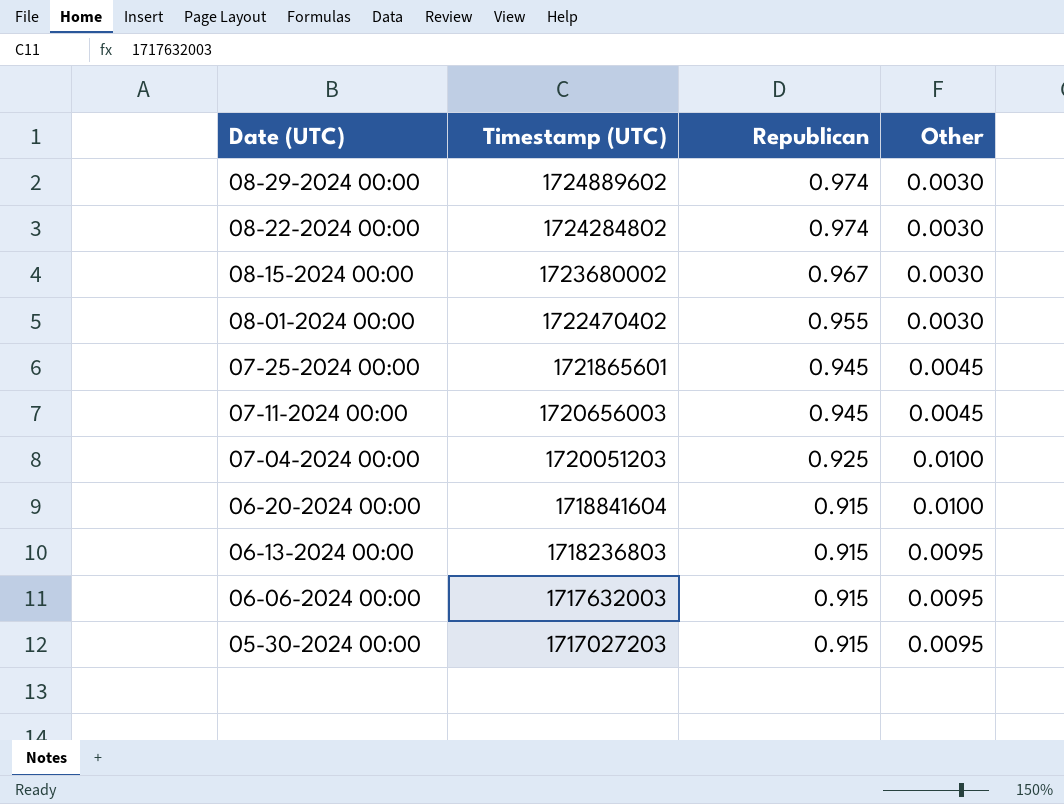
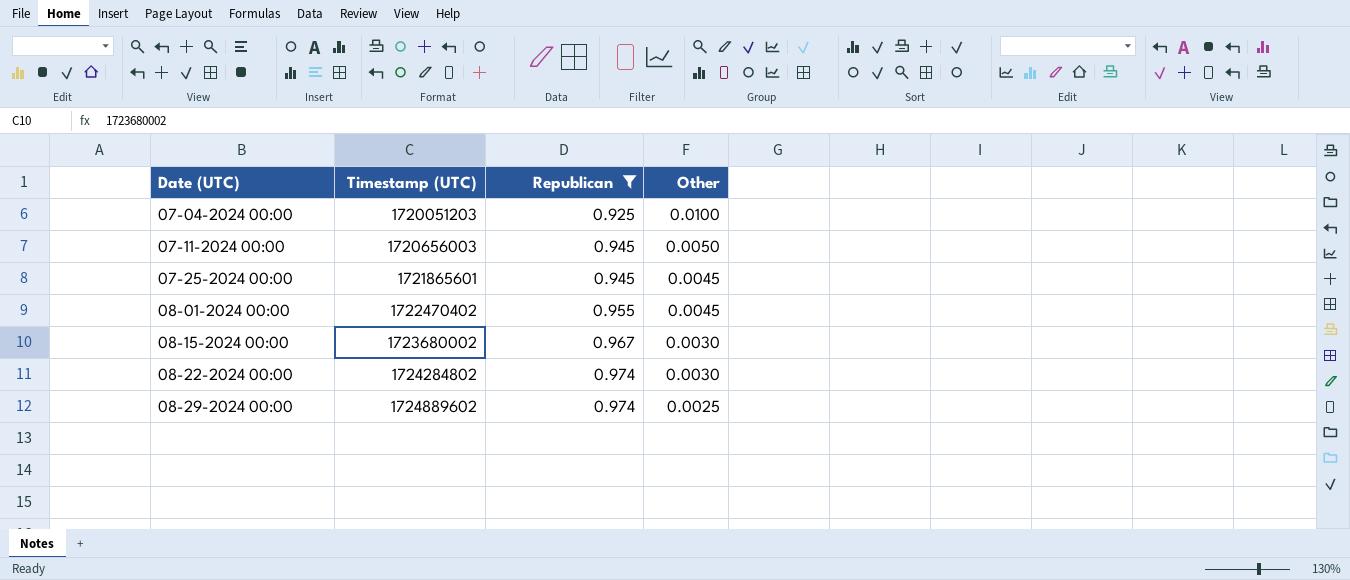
filter: none -> Republican != 0.915
row order: Date (UTC) descending -> Date (UTC) ascending
07-11-2024 00:00 | Other: 0.0045 -> 0.0050
08-01-2024 00:00 | Other: 0.0030 -> 0.0045
08-29-2024 00:00 | Other: 0.0030 -> 0.0025

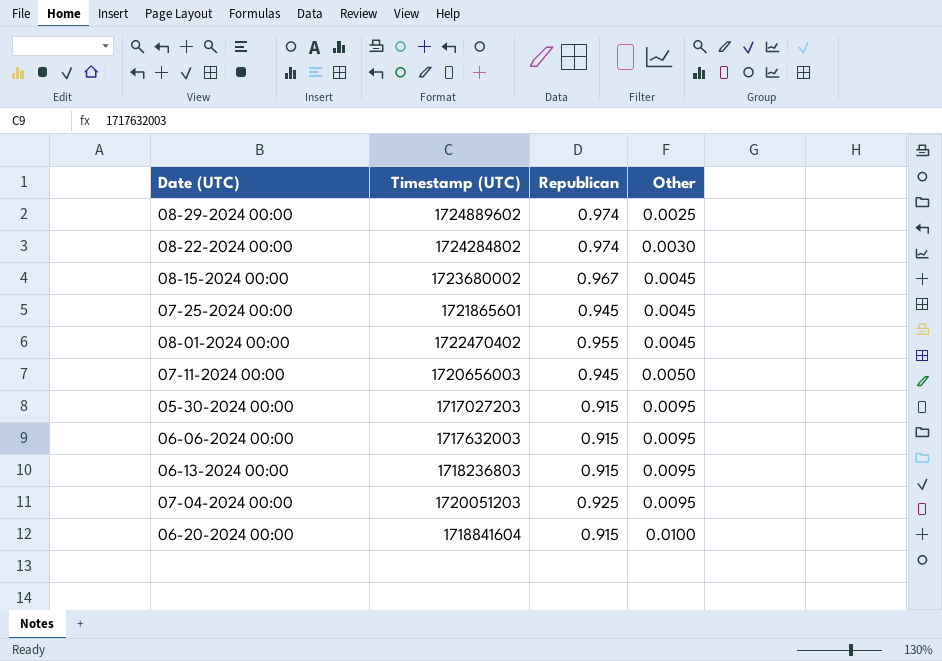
filter: Republican != 0.915 -> none
row order: Date (UTC) ascending -> Other ascending
08-15-2024 00:00 | Other: 0.0030 -> 0.0045
07-04-2024 00:00 | Other: 0.0100 -> 0.0095

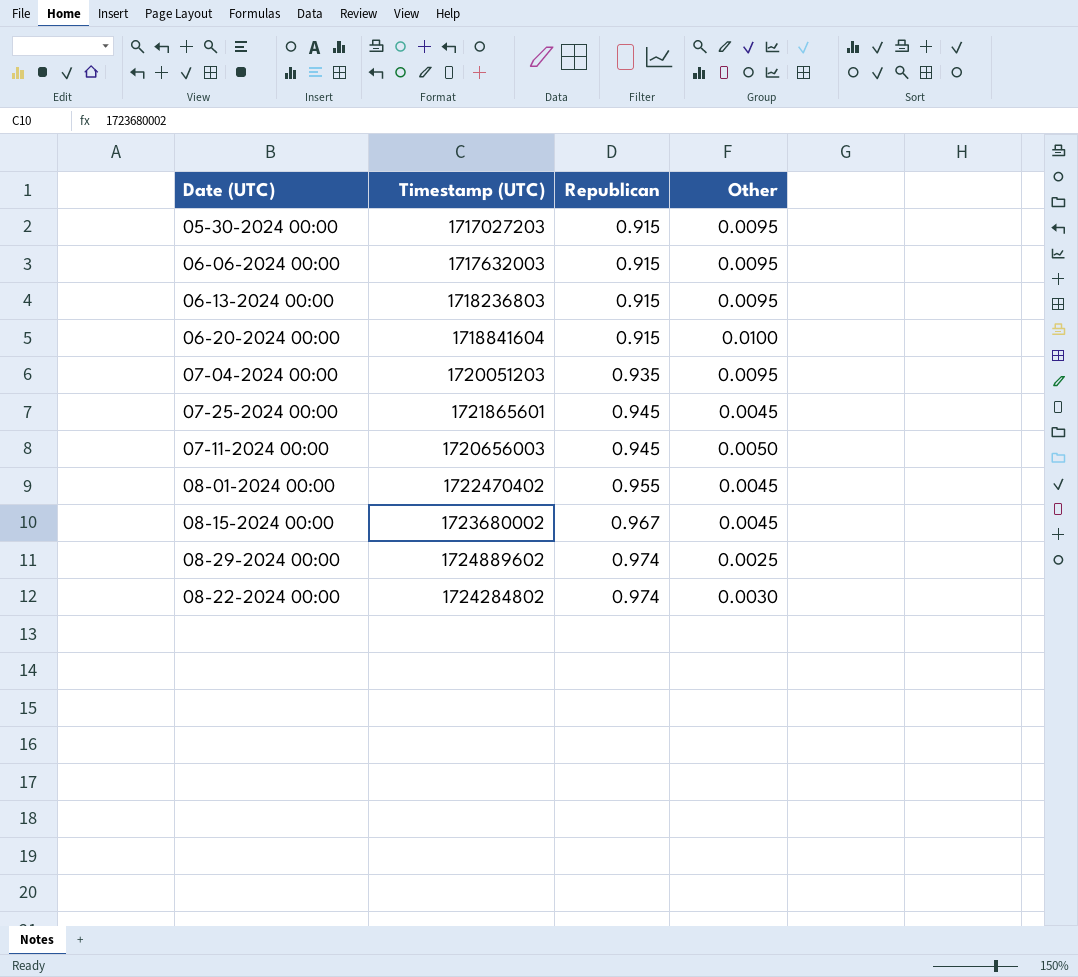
row order: Other ascending -> Republican ascending
07-04-2024 00:00 | Republican: 0.925 -> 0.935

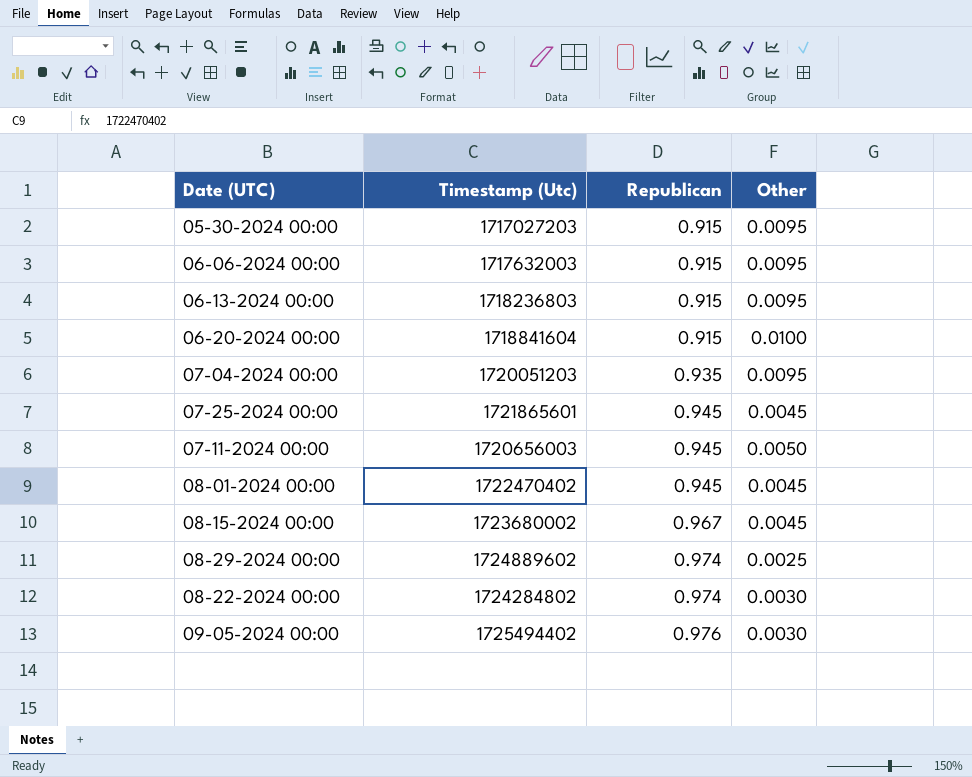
column name: Timestamp (UTC) -> Timestamp (Utc)
08-01-2024 00:00 | Republican: 0.955 -> 0.945
row 09-05-2024 00:00: none -> 1725494402 | 0.976 | 0.0030

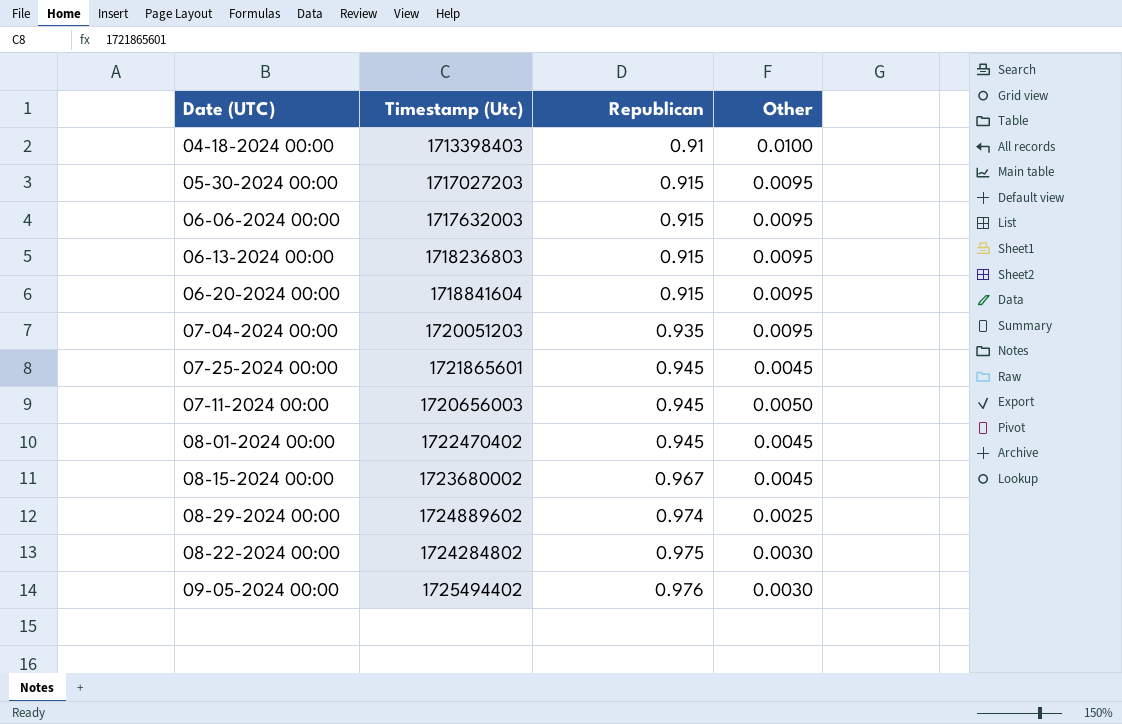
row 04-18-2024 00:00: none -> 1713398403 | 0.91 | 0.0100
06-20-2024 00:00 | Other: 0.0100 -> 0.0095
08-22-2024 00:00 | Republican: 0.974 -> 0.975

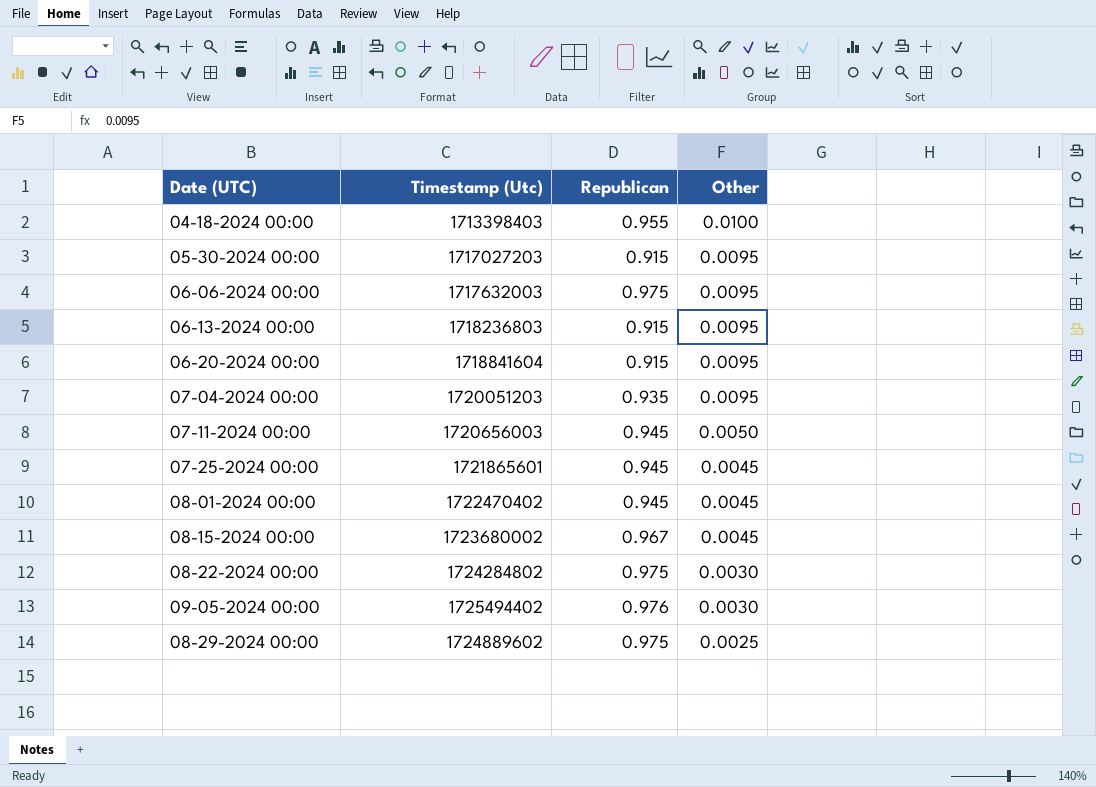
row order: Republican ascending -> Other descending
04-18-2024 00:00 | Republican: 0.91 -> 0.955
06-06-2024 00:00 | Republican: 0.915 -> 0.975
08-29-2024 00:00 | Republican: 0.974 -> 0.975

